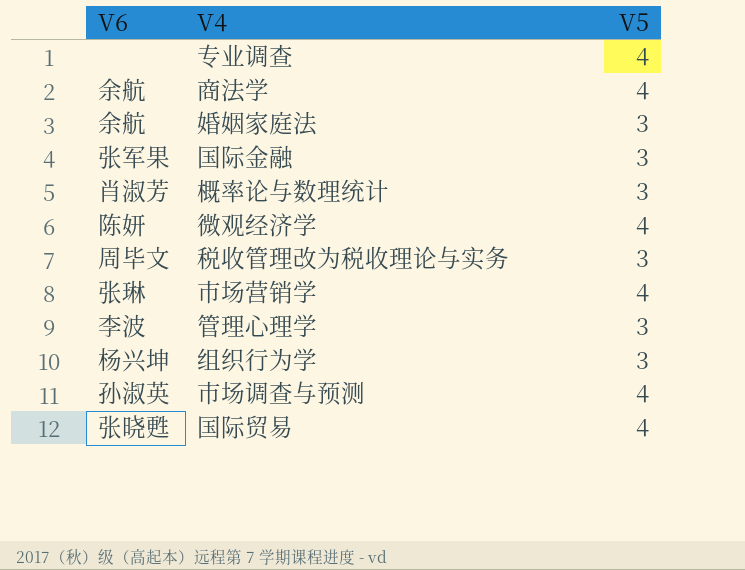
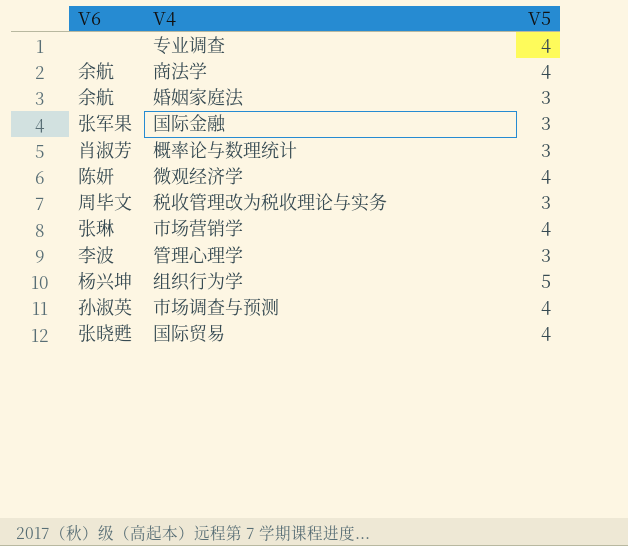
组织行为学 | V5: 3 -> 5

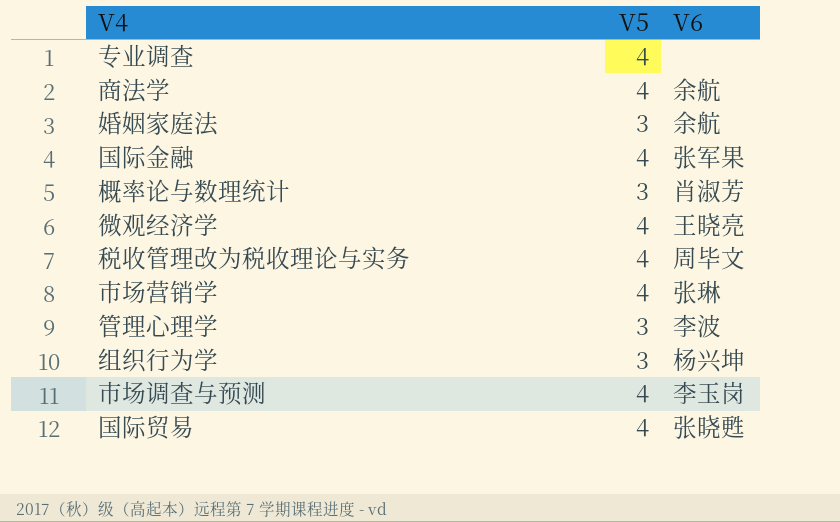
column V6 | position: 1 -> 3
国际金融 | V5: 3 -> 4
微观经济学 | V6: 陈妍 -> 王晓亮
税收管理改为税收理论与实务 | V5: 3 -> 4
组织行为学 | V5: 5 -> 3
市场调查与预测 | V6: 孙淑英 -> 李玉岗

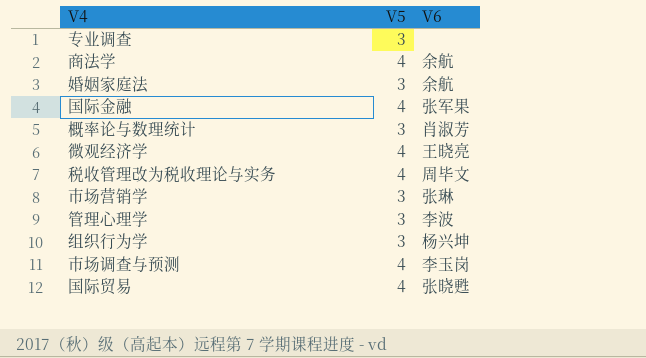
专业调查 | V5: 4 -> 3
市场营销学 | V5: 4 -> 3

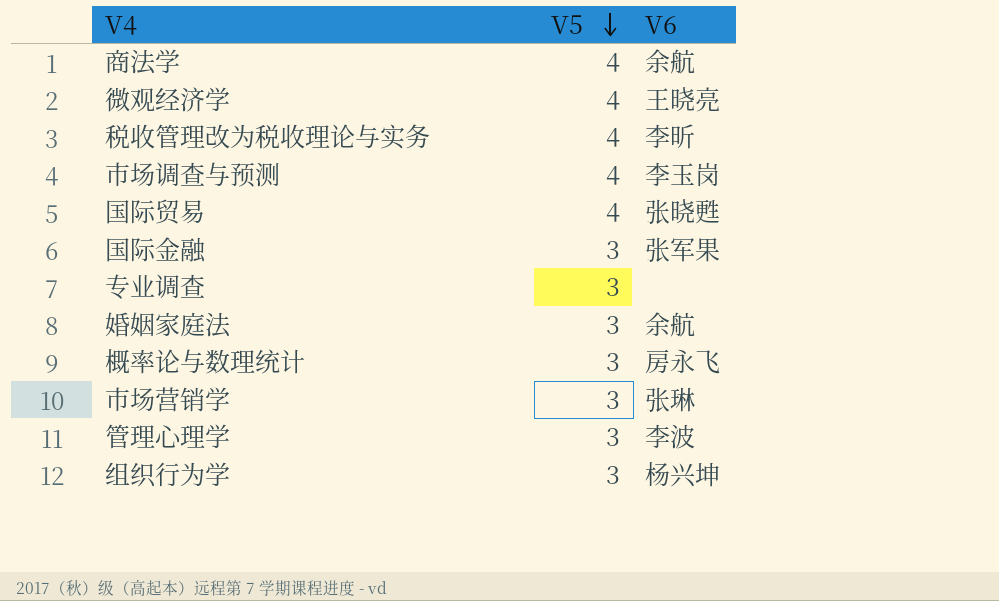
row order: none -> V5 descending
税收管理改为税收理论与实务 | V6: 周毕文 -> 李昕
国际金融 | V5: 4 -> 3
概率论与数理统计 | V6: 肖淑芳 -> 房永飞

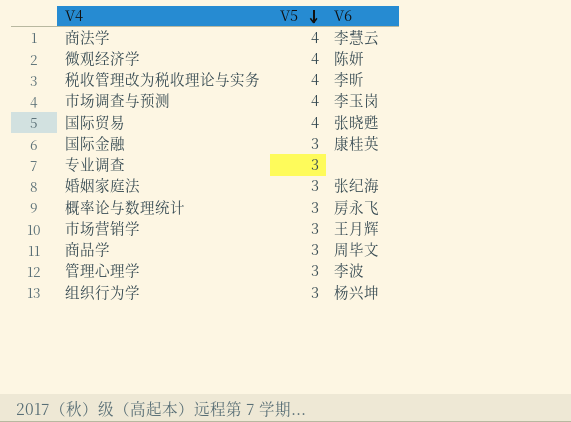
商法学 | V6: 余航 -> 李慧云
微观经济学 | V6: 王晓亮 -> 陈妍
国际金融 | V6: 张军果 -> 康桂英
婚姻家庭法 | V6: 余航 -> 张纪海
市场营销学 | V6: 张琳 -> 王月辉
row 商品学: none -> 3 | 周毕文

